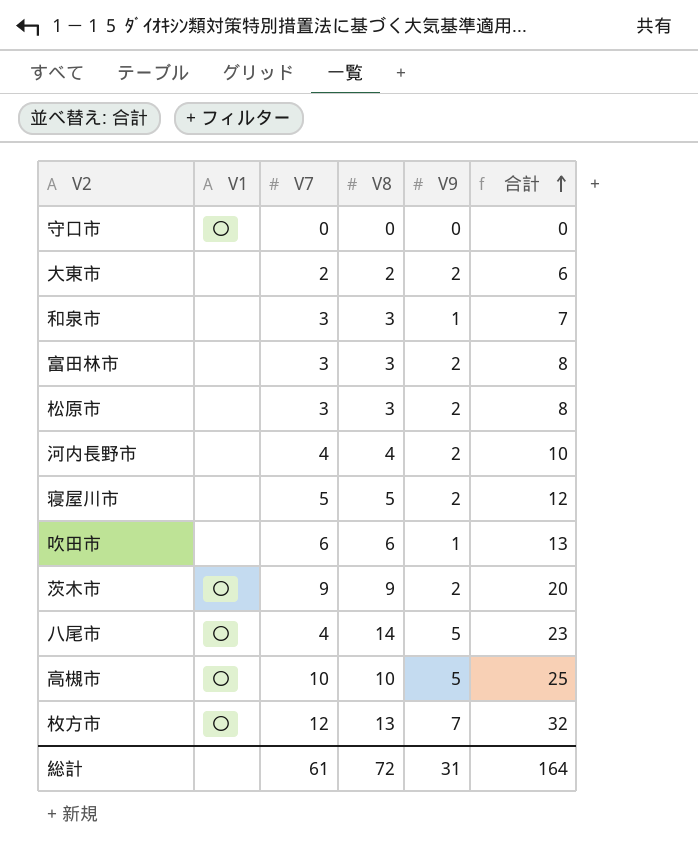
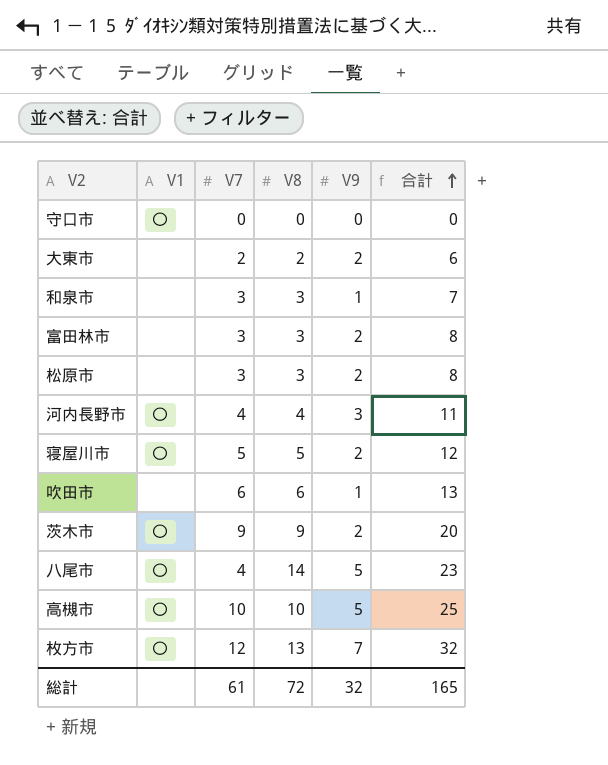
河内長野市 | V1: none -> 〇
河内長野市 | V9: 2 -> 3
河内長野市 | 合計: 10 -> 11
寝屋川市 | V1: none -> 〇
総計 | V9: 31 -> 32
総計 | 合計: 164 -> 165

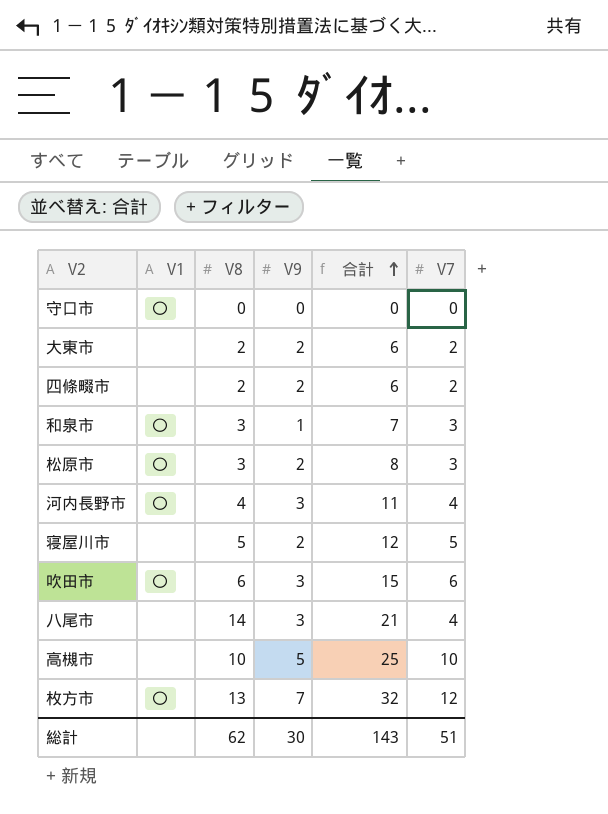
column V7 | position: 3 -> 6
row 富田林市: none | 3 | 3 | 2 | 8 -> none
row 茨木市: 〇 | 9 | 9 | 2 | 20 -> none
row 四條畷市: none -> none | 2 | 2 | 6 | 2
和泉市 | V1: none -> 〇
松原市 | V1: none -> 〇
寝屋川市 | V1: 〇 -> none
吹田市 | V1: none -> 〇
吹田市 | V9: 1 -> 3
吹田市 | 合計: 13 -> 15
八尾市 | V1: 〇 -> none
八尾市 | V9: 5 -> 3
八尾市 | 合計: 23 -> 21
高槻市 | V1: 〇 -> none
総計 | V8: 72 -> 62
総計 | V9: 32 -> 30
総計 | 合計: 165 -> 143
総計 | V7: 61 -> 51

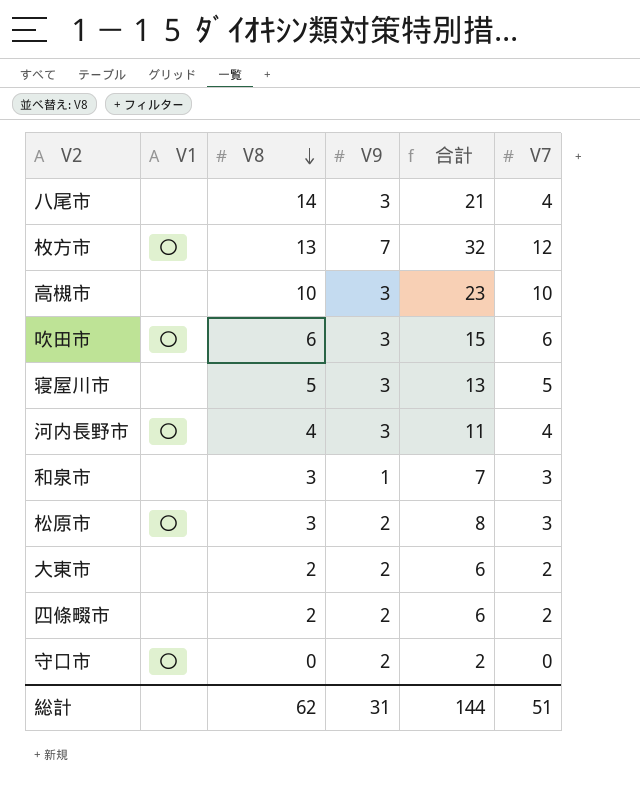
row order: 合計 ascending -> V8 descending
高槻市 | V9: 5 -> 3
高槻市 | 合計: 25 -> 23
寝屋川市 | V9: 2 -> 3
寝屋川市 | 合計: 12 -> 13
和泉市 | V1: 〇 -> none
守口市 | V9: 0 -> 2
守口市 | 合計: 0 -> 2
総計 | V9: 30 -> 31
総計 | 合計: 143 -> 144

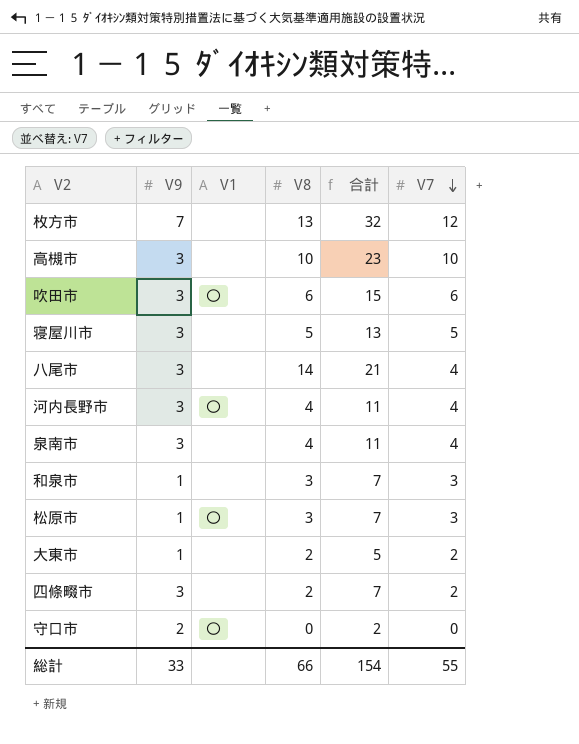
row order: V8 descending -> V7 descending
column V9 | position: 4 -> 2
枚方市 | V1: 〇 -> none
row 泉南市: none -> 3 | none | 4 | 11 | 4
松原市 | V9: 2 -> 1
松原市 | 合計: 8 -> 7
大東市 | V9: 2 -> 1
大東市 | 合計: 6 -> 5
四條畷市 | V9: 2 -> 3
四條畷市 | 合計: 6 -> 7
総計 | V9: 31 -> 33
総計 | V8: 62 -> 66
総計 | 合計: 144 -> 154
総計 | V7: 51 -> 55

